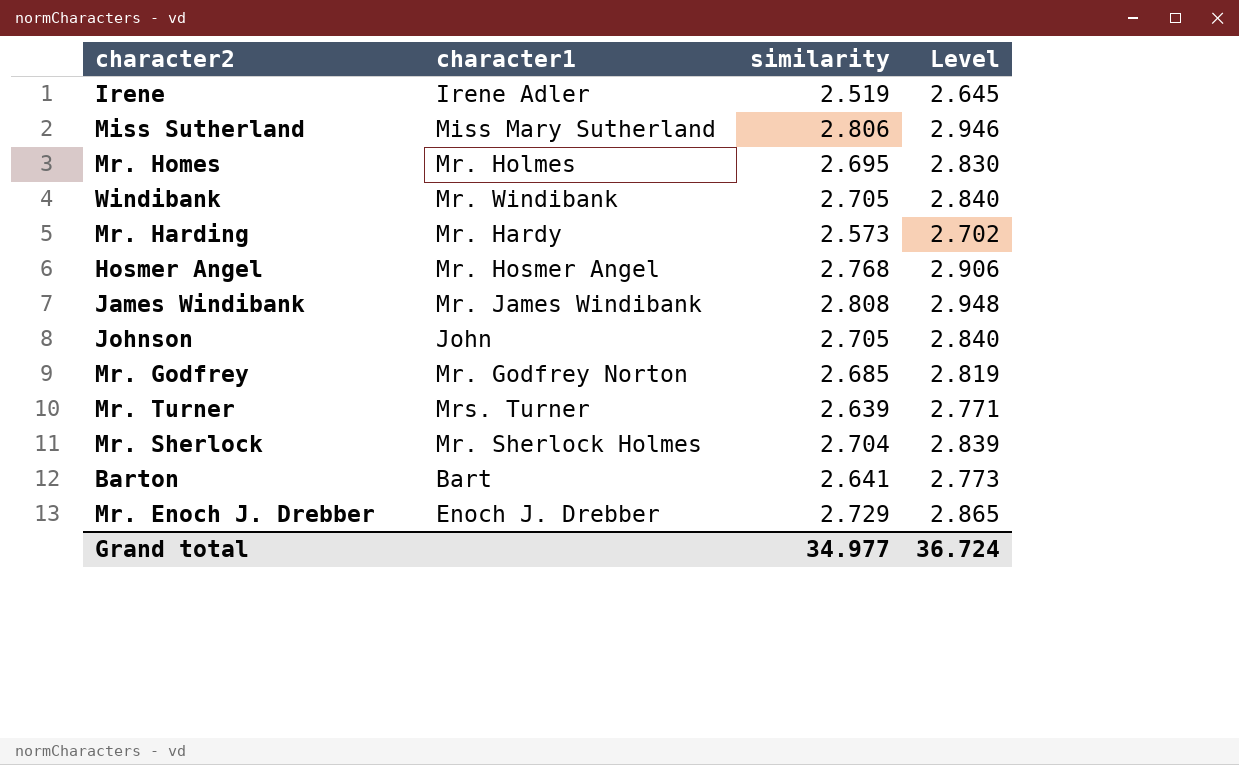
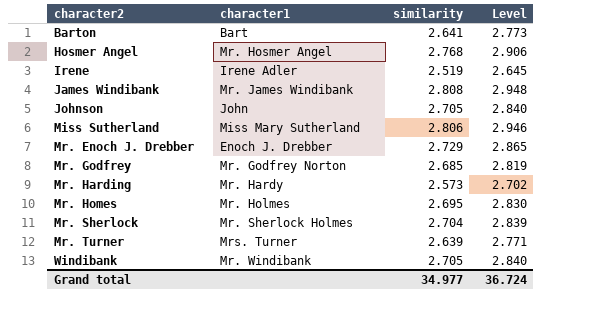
row order: none -> character2 ascending

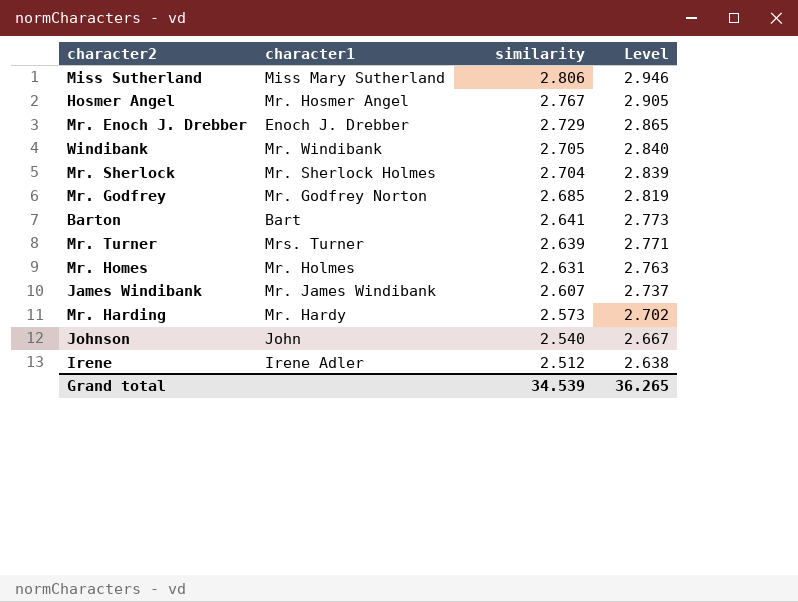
row order: character2 ascending -> similarity descending
Hosmer Angel | similarity: 2.768 -> 2.767
Hosmer Angel | Level: 2.906 -> 2.905
Mr. Homes | similarity: 2.695 -> 2.631
Mr. Homes | Level: 2.830 -> 2.763
James Windibank | similarity: 2.808 -> 2.607
James Windibank | Level: 2.948 -> 2.737
Johnson | similarity: 2.705 -> 2.540
Johnson | Level: 2.840 -> 2.667
Irene | similarity: 2.519 -> 2.512
Irene | Level: 2.645 -> 2.638
Grand total | similarity: 34.977 -> 34.539
Grand total | Level: 36.724 -> 36.265

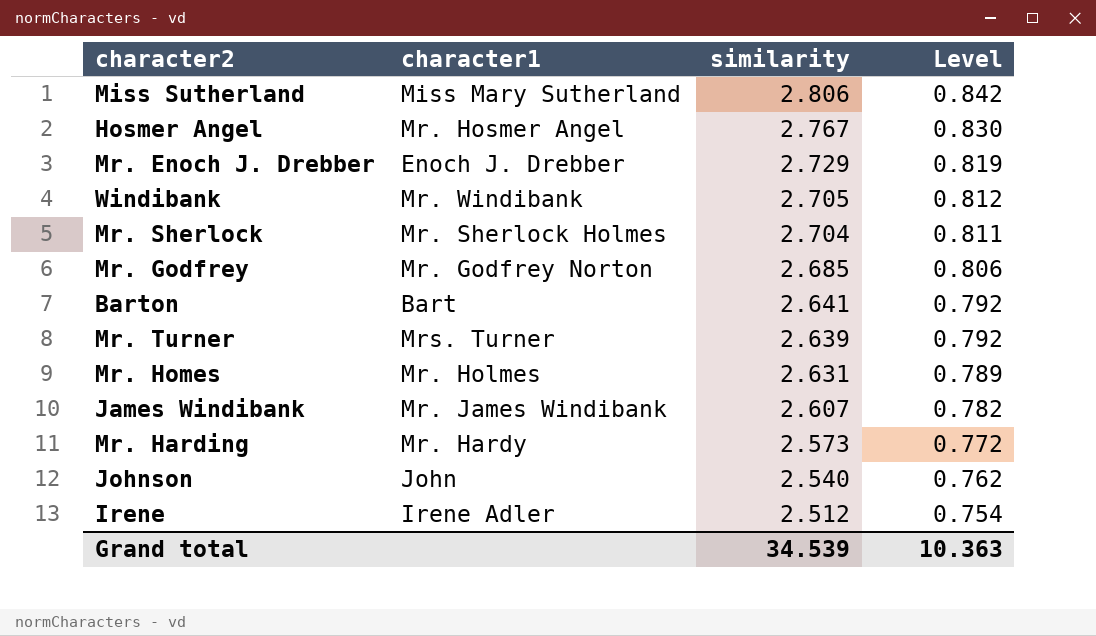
column Level | formula: [similarity] * 1.05 -> [similarity] * 0.3
Grand total | Level: 36.265 -> 10.363

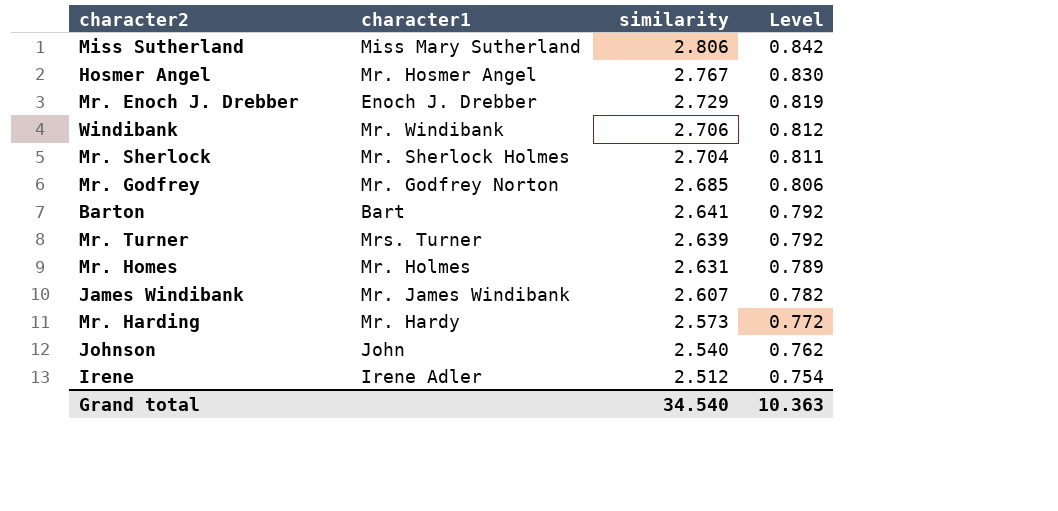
Windibank | similarity: 2.705 -> 2.706
Grand total | similarity: 34.539 -> 34.540

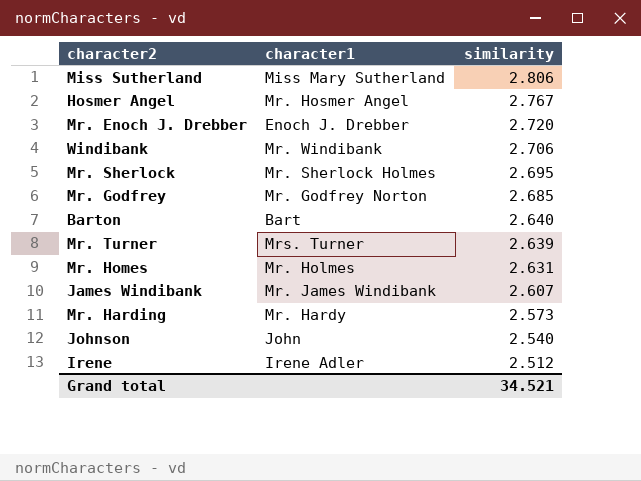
column Level | formula: [similarity] * 0.3 -> none
Mr. Enoch J. Drebber | similarity: 2.729 -> 2.720
Mr. Sherlock | similarity: 2.704 -> 2.695
Barton | similarity: 2.641 -> 2.640
Grand total | similarity: 34.540 -> 34.521

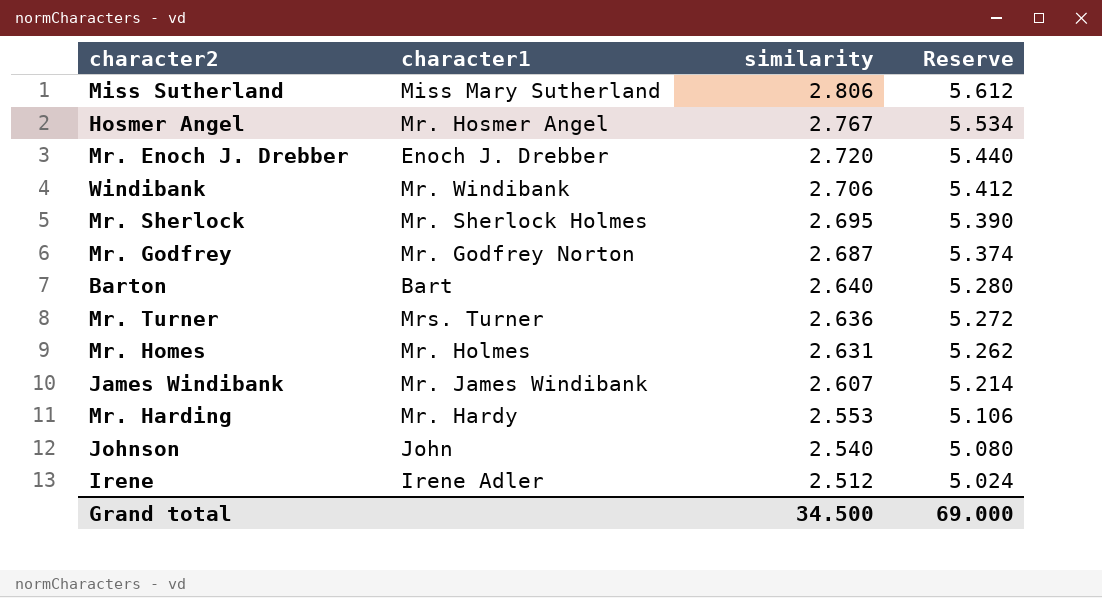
column Reserve | formula: none -> [similarity] * 2
Mr. Godfrey | similarity: 2.685 -> 2.687
Mr. Turner | similarity: 2.639 -> 2.636
Mr. Harding | similarity: 2.573 -> 2.553
Grand total | similarity: 34.521 -> 34.500

